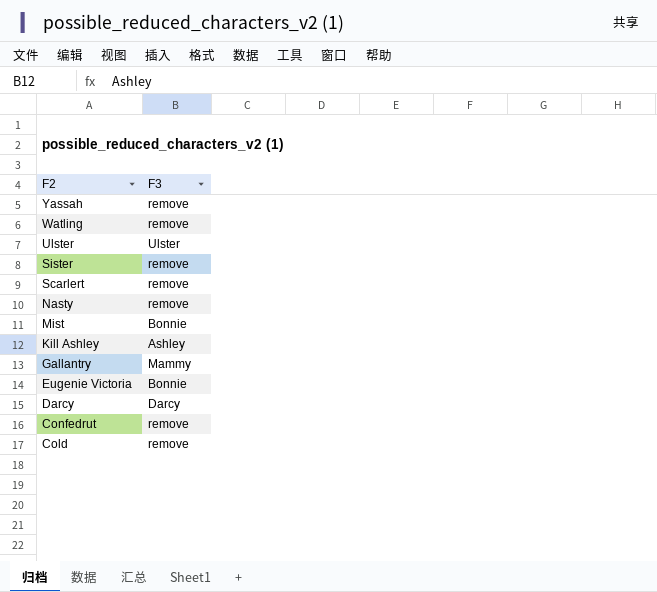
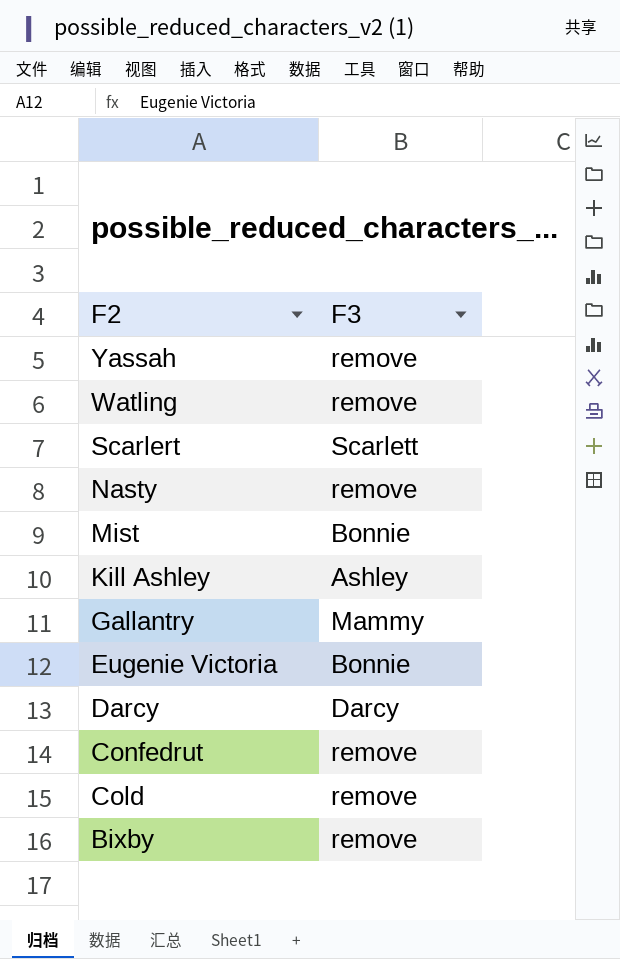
row Ulster: Ulster -> none
row Sister: remove -> none
Scarlert | F3: remove -> Scarlett
row Bixby: none -> remove

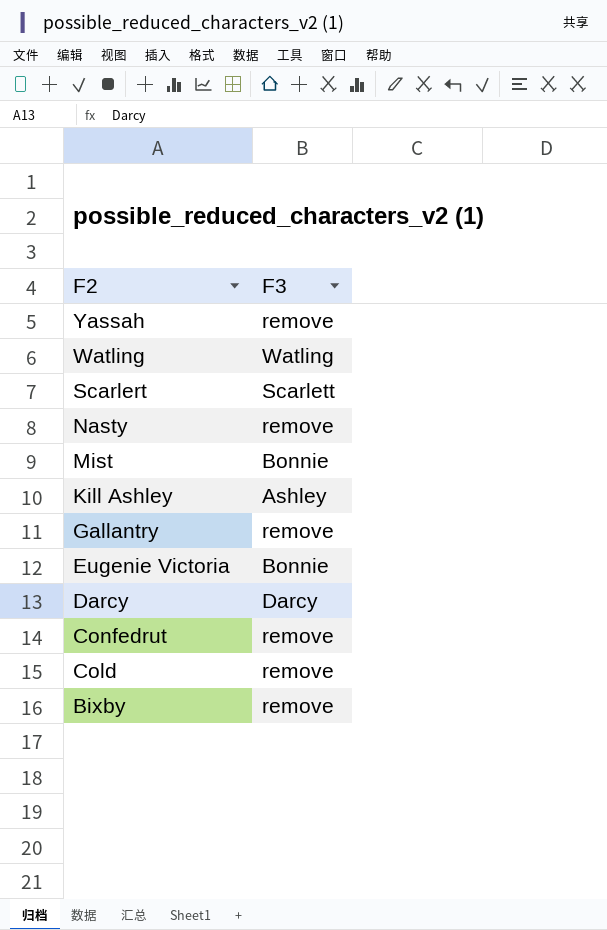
Watling | F3: remove -> Watling
Gallantry | F3: Mammy -> remove

